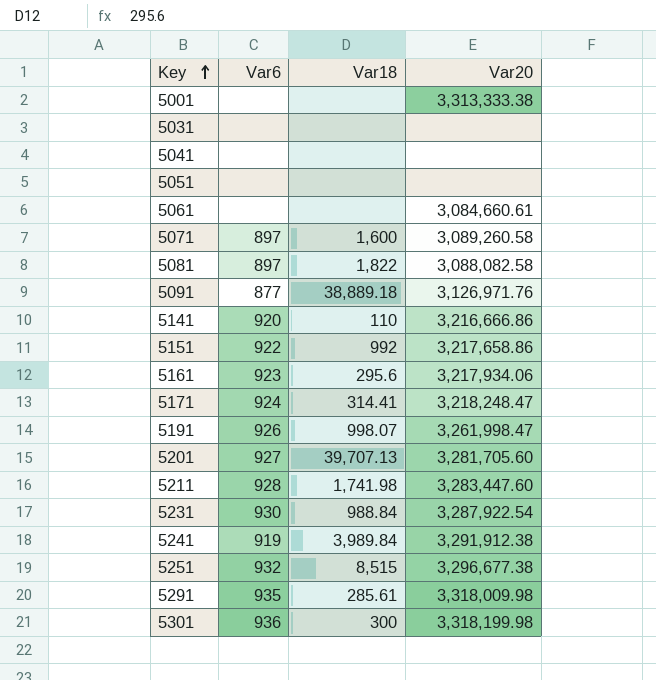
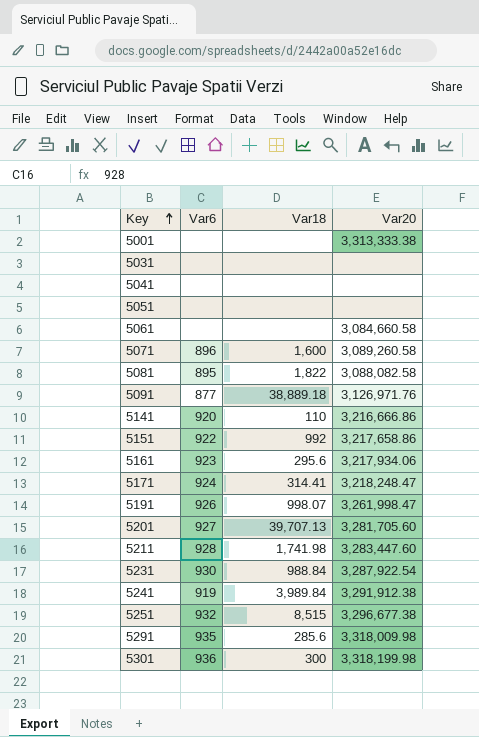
5061 | Var20: 3,084,660.61 -> 3,084,660.58
5071 | Var6: 897 -> 896
5081 | Var6: 897 -> 895
5291 | Var18: 285.61 -> 285.6

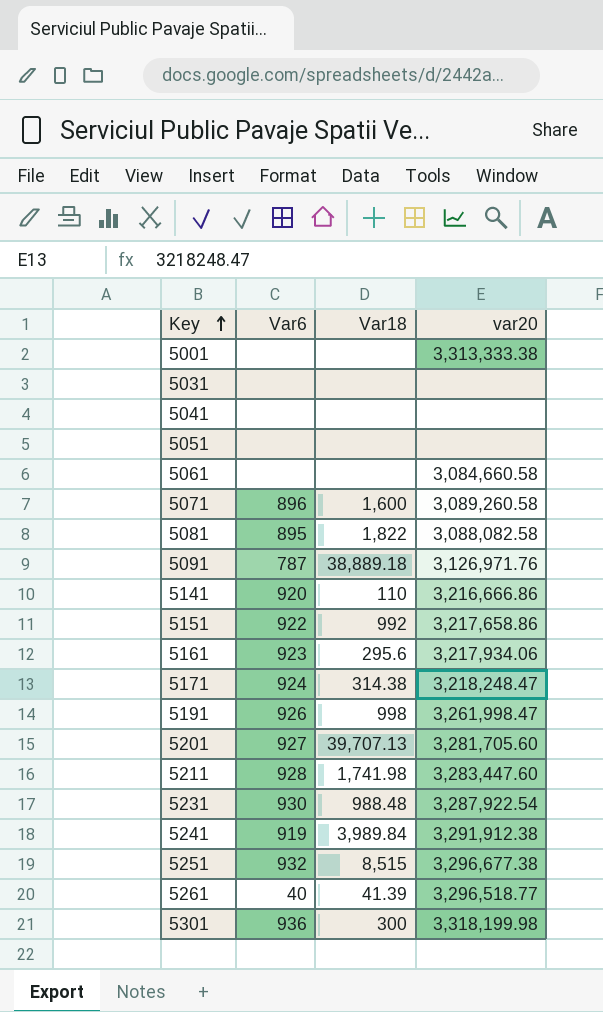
column name: Var20 -> var20
row 5291: 935 | 285.6 | 3,318,009.98 -> none
5091 | Var6: 877 -> 787
5171 | Var18: 314.41 -> 314.38
5191 | Var18: 998.07 -> 998
5231 | Var18: 988.84 -> 988.48
row 5261: none -> 40 | 41.39 | 3,296,518.77

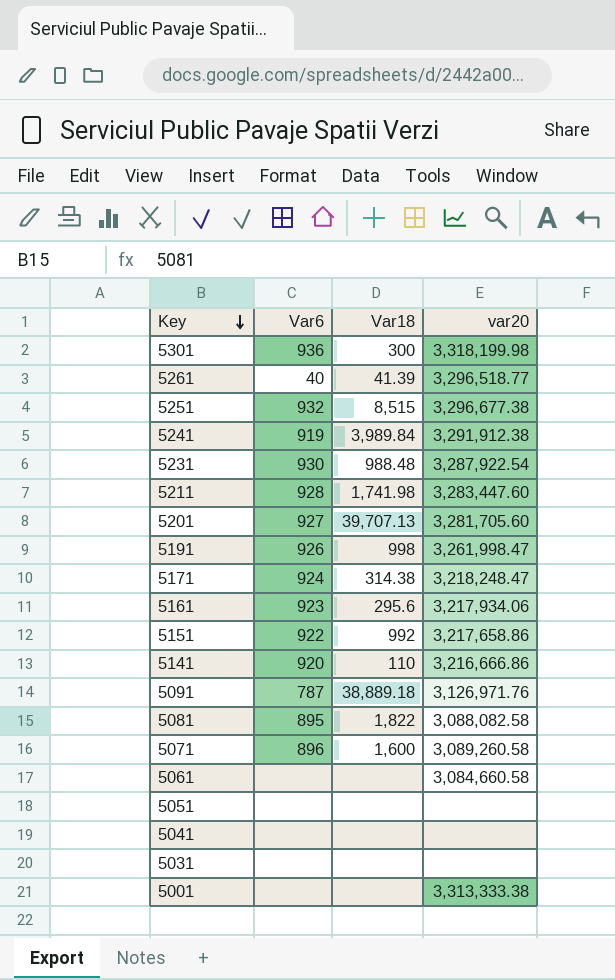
row order: Key ascending -> Key descending

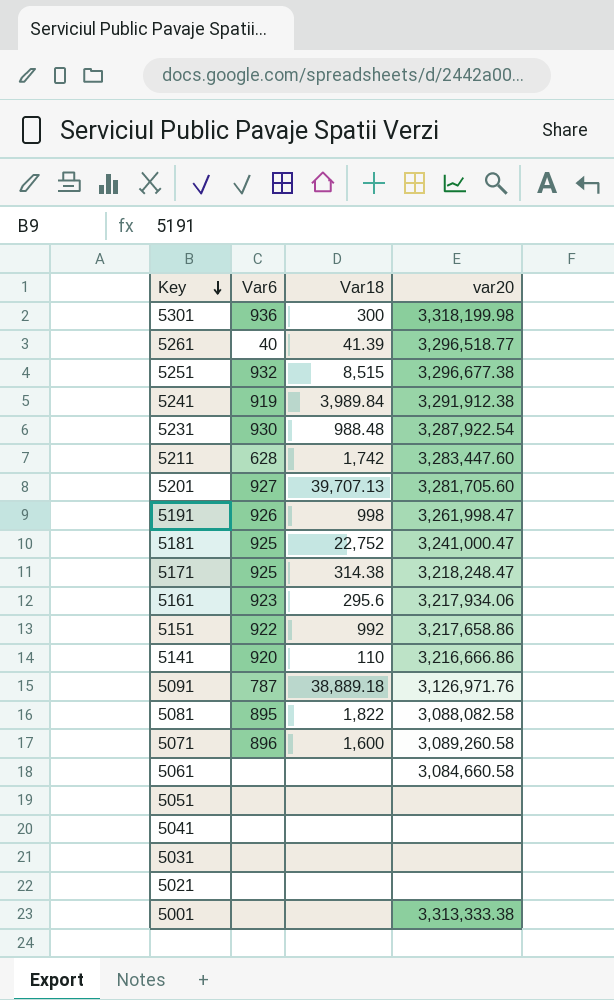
5211 | Var6: 928 -> 628
5211 | Var18: 1,741.98 -> 1,742
row 5181: none -> 925 | 22,752 | 3,241,000.47
5171 | Var6: 924 -> 925
row 5021: none -> none | none | none

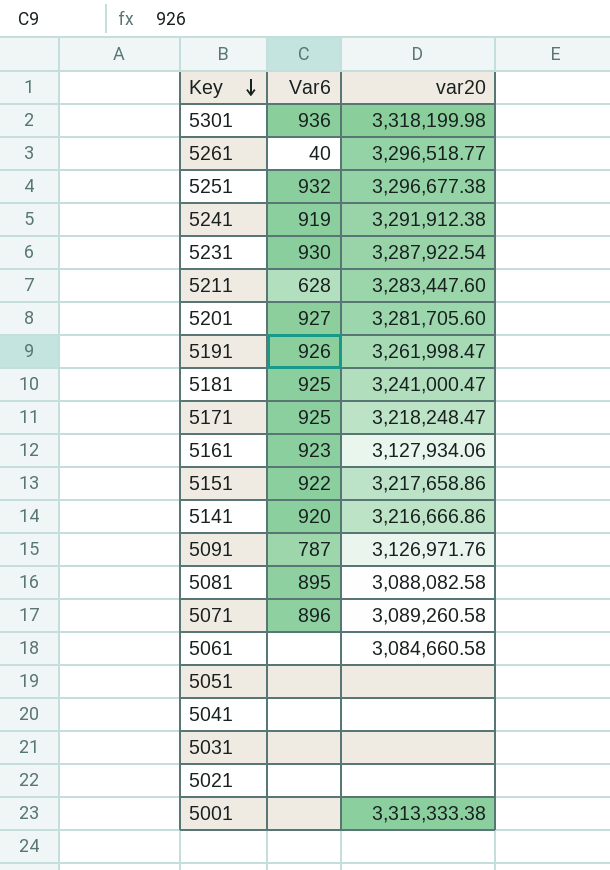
column Var18 | position: 3 -> none
5161 | var20: 3,217,934.06 -> 3,127,934.06

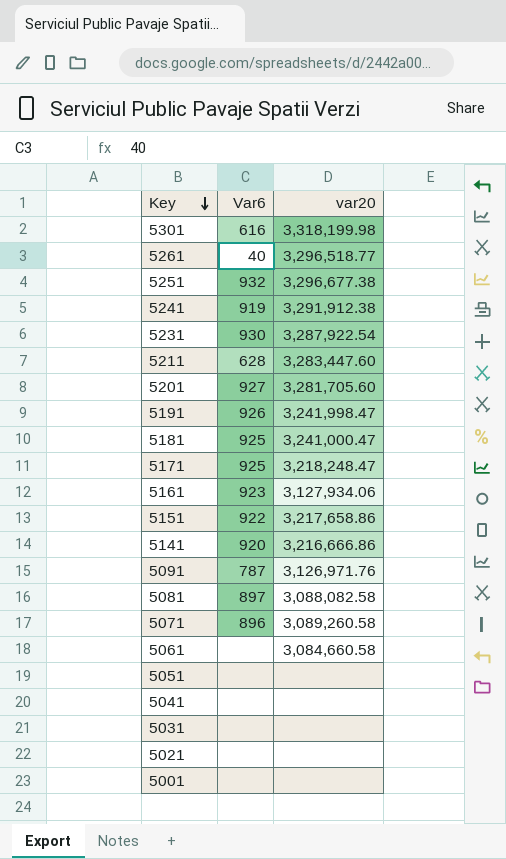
5301 | Var6: 936 -> 616
5191 | var20: 3,261,998.47 -> 3,241,998.47
5081 | Var6: 895 -> 897
5001 | var20: 3,313,333.38 -> none

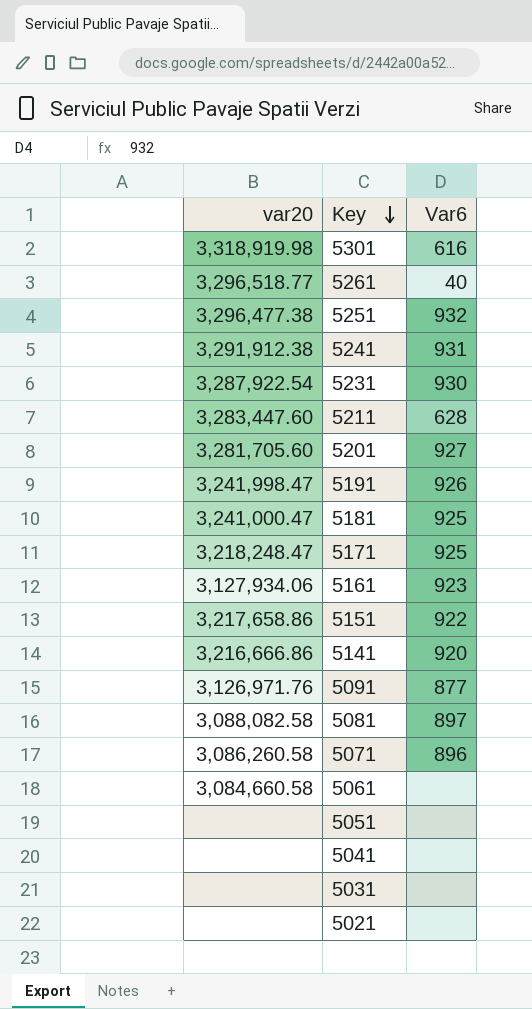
column var20 | position: 3 -> 1
row 5001: none | none -> none
5301 | var20: 3,318,199.98 -> 3,318,919.98
5251 | var20: 3,296,677.38 -> 3,296,477.38
5241 | Var6: 919 -> 931
5091 | Var6: 787 -> 877
5071 | var20: 3,089,260.58 -> 3,086,260.58

